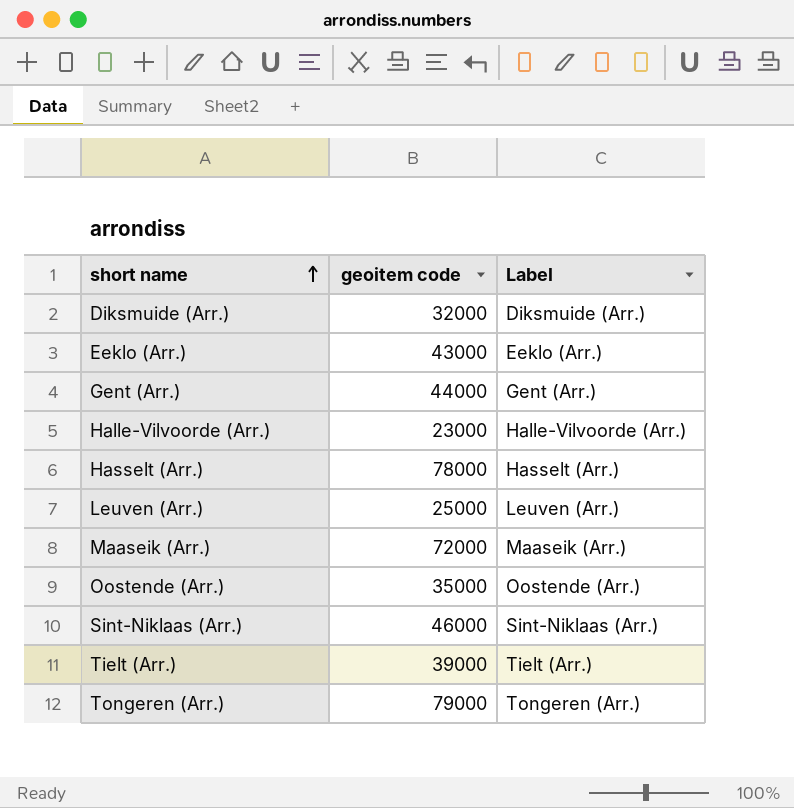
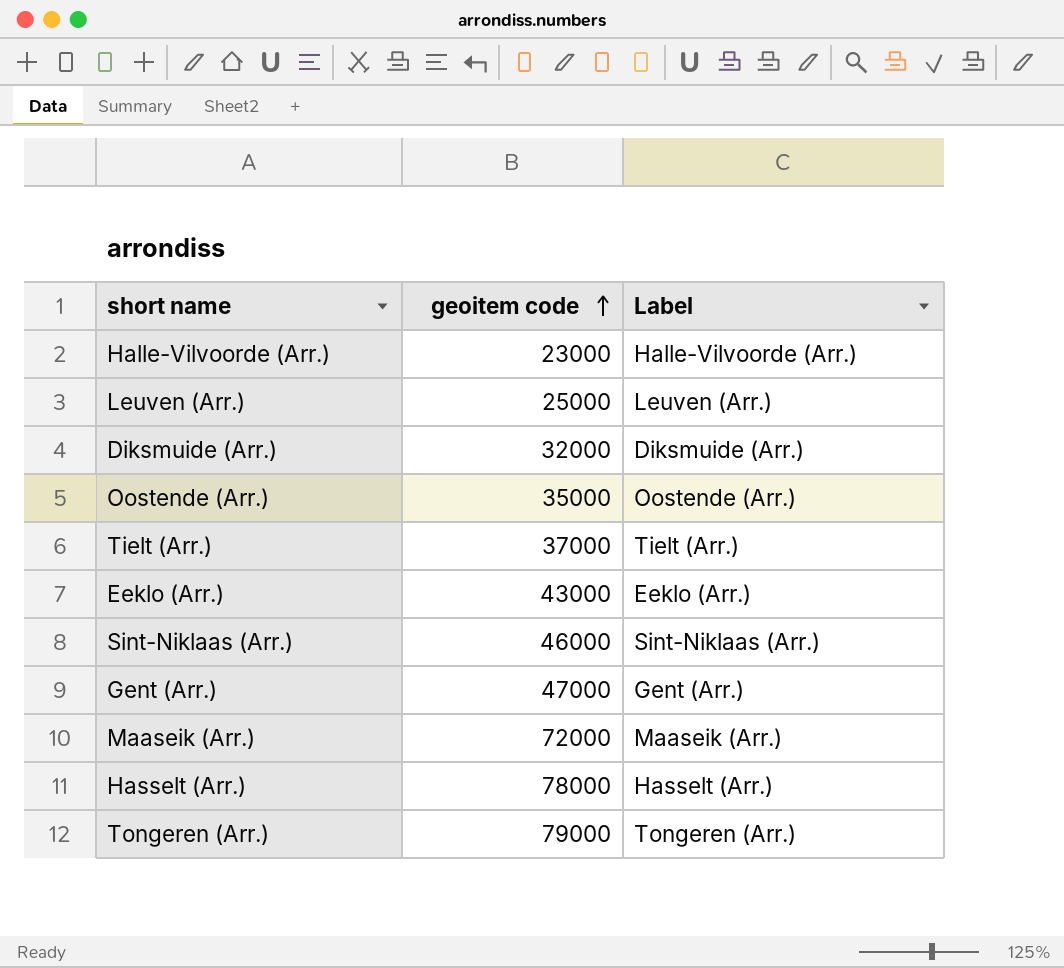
row order: short name ascending -> geoitem code ascending
Tielt (Arr.) | geoitem code: 39000 -> 37000
Gent (Arr.) | geoitem code: 44000 -> 47000

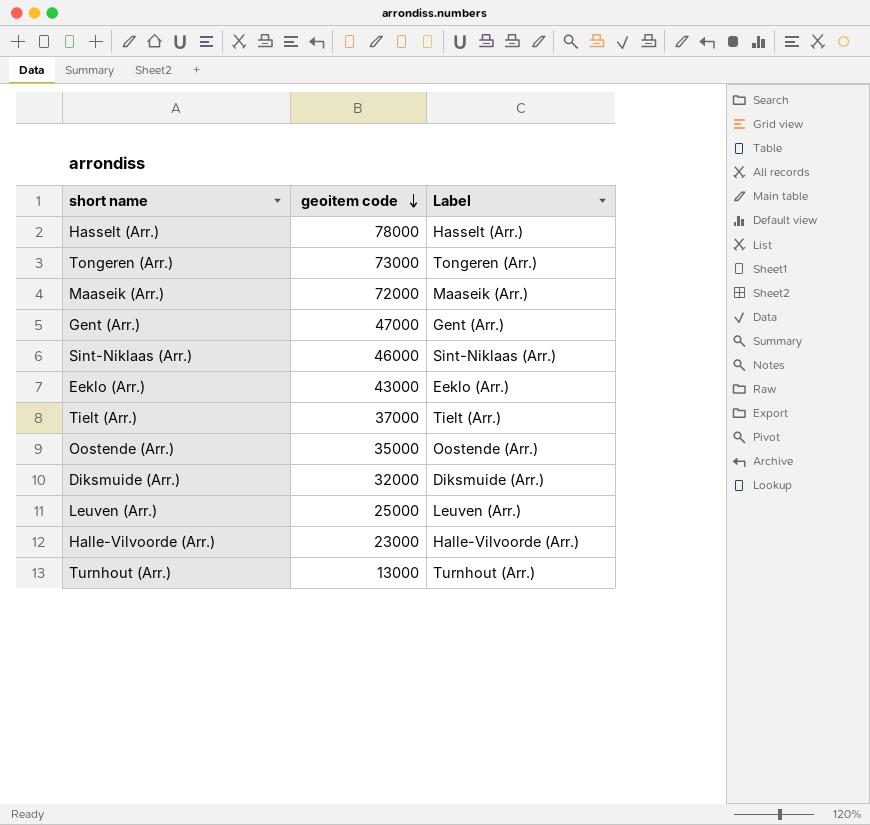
row order: geoitem code ascending -> geoitem code descending
Tongeren (Arr.) | geoitem code: 79000 -> 73000
row Turnhout (Arr.): none -> 13000 | Turnhout (Arr.)

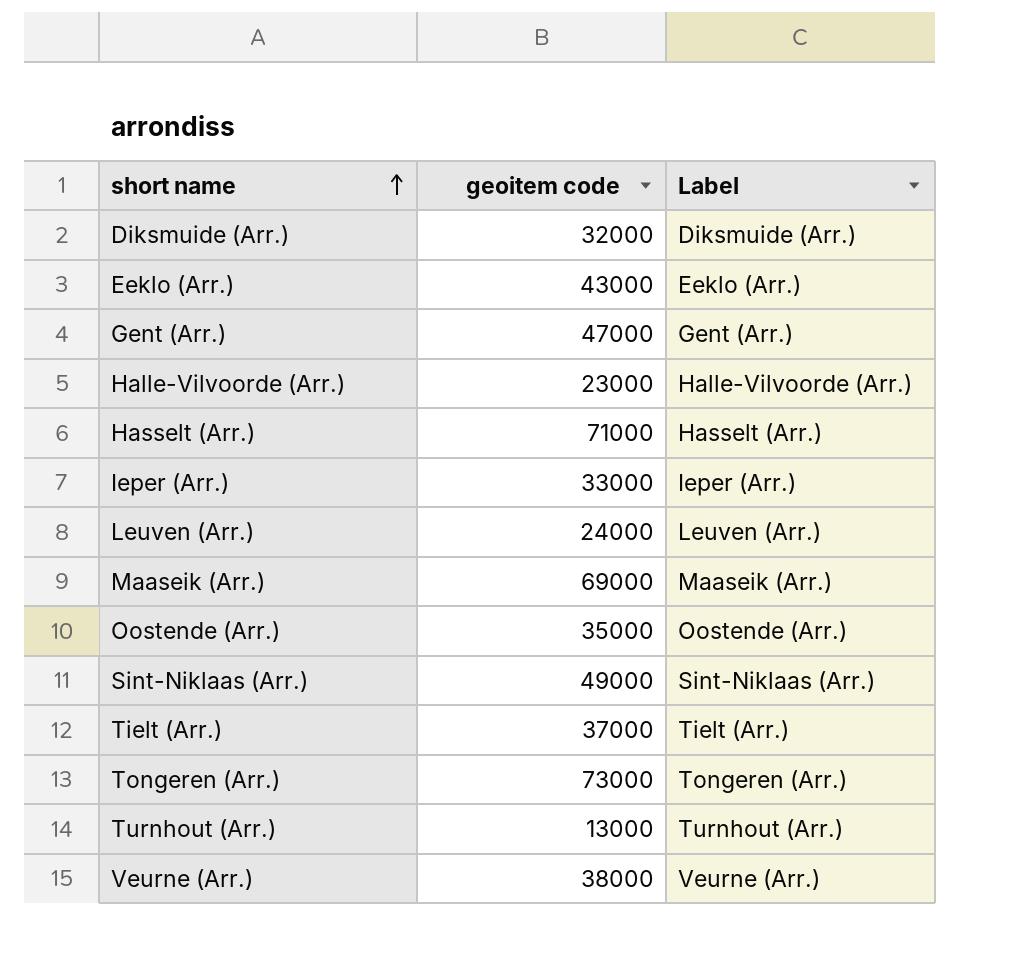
row order: geoitem code descending -> short name ascending
Hasselt (Arr.) | geoitem code: 78000 -> 71000
row Ieper (Arr.): none -> 33000 | Ieper (Arr.)
Leuven (Arr.) | geoitem code: 25000 -> 24000
Maaseik (Arr.) | geoitem code: 72000 -> 69000
Sint-Niklaas (Arr.) | geoitem code: 46000 -> 49000
row Veurne (Arr.): none -> 38000 | Veurne (Arr.)

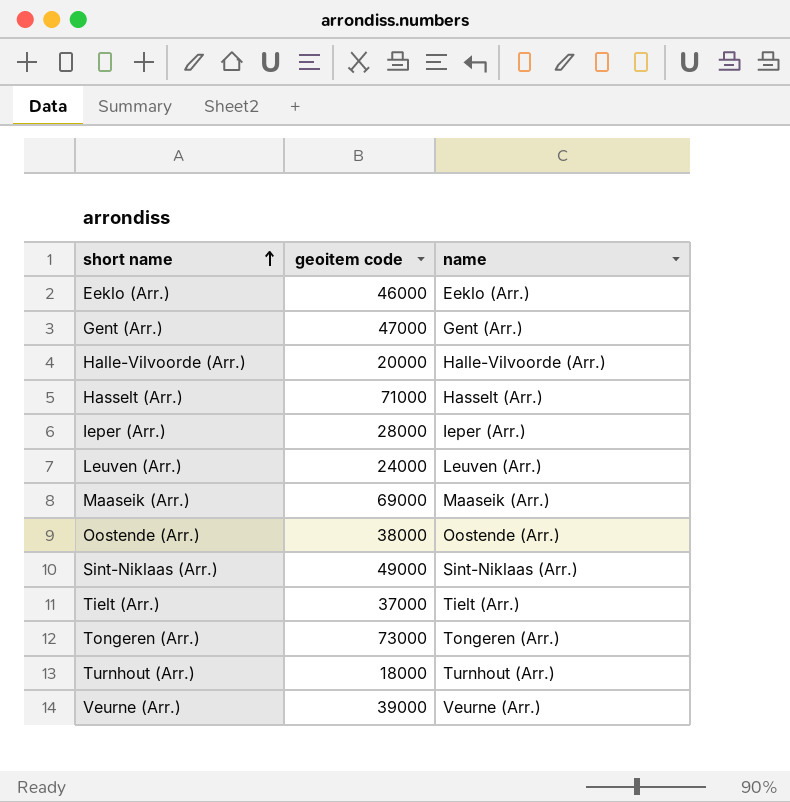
column name: Label -> name
row Diksmuide (Arr.): 32000 | Diksmuide (Arr.) -> none
Eeklo (Arr.) | geoitem code: 43000 -> 46000
Halle-Vilvoorde (Arr.) | geoitem code: 23000 -> 20000
Ieper (Arr.) | geoitem code: 33000 -> 28000
Oostende (Arr.) | geoitem code: 35000 -> 38000
Turnhout (Arr.) | geoitem code: 13000 -> 18000
Veurne (Arr.) | geoitem code: 38000 -> 39000

